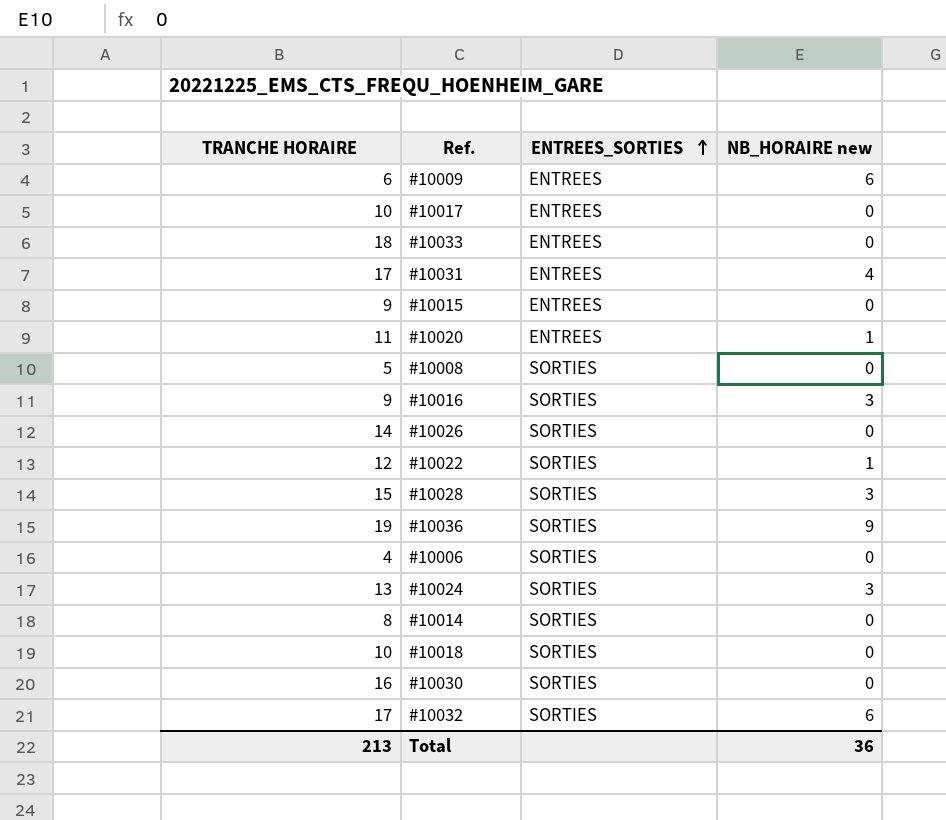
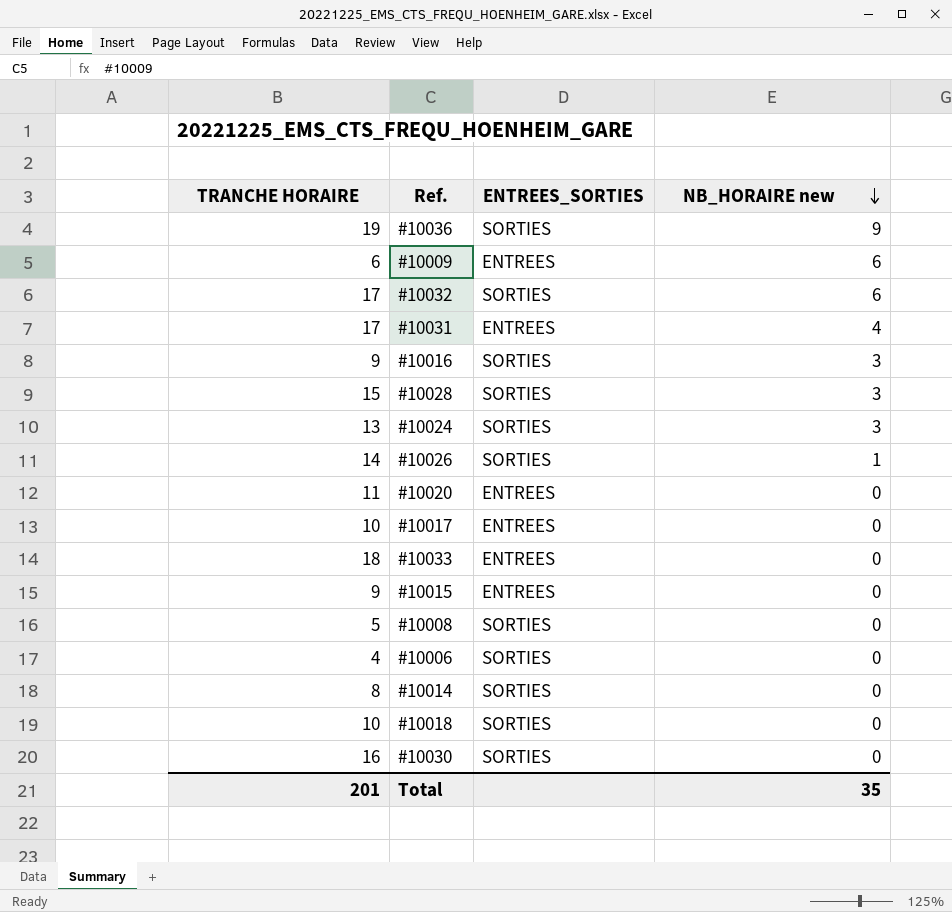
row order: ENTREES_SORTIES ascending -> NB_HORAIRE new descending
row #10022: 12 | SORTIES | 1 -> none
#10026 | NB_HORAIRE new: 0 -> 1
#10020 | NB_HORAIRE new: 1 -> 0
Total | TRANCHE HORAIRE: 213 -> 201
Total | NB_HORAIRE new: 36 -> 35

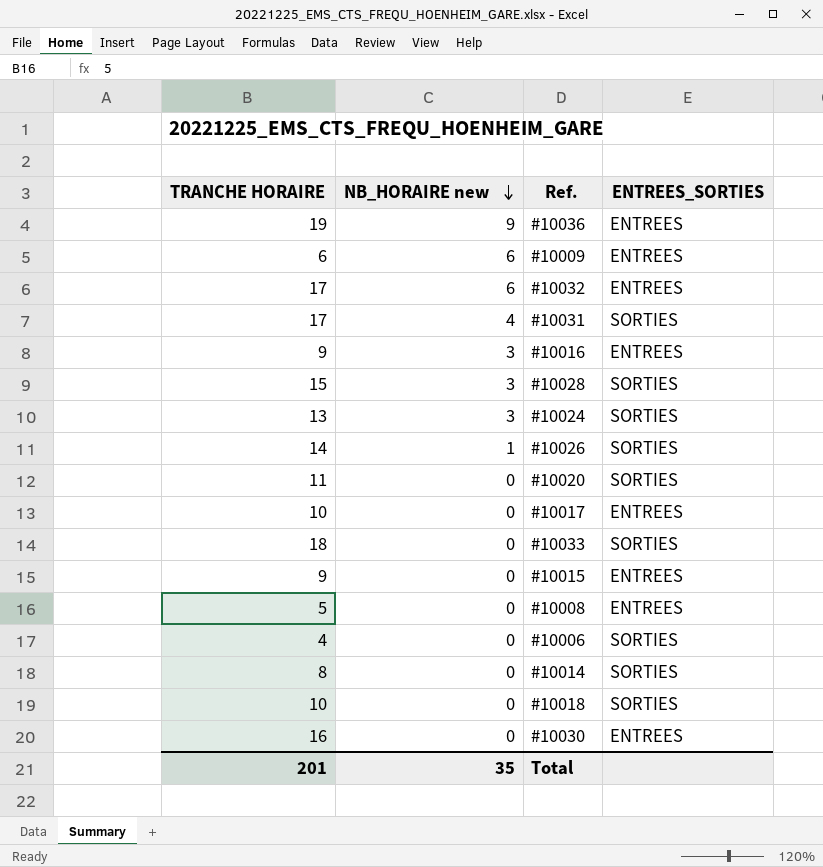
column NB_HORAIRE new | position: 4 -> 2
#10036 | ENTREES_SORTIES: SORTIES -> ENTREES
#10032 | ENTREES_SORTIES: SORTIES -> ENTREES
#10031 | ENTREES_SORTIES: ENTREES -> SORTIES
#10016 | ENTREES_SORTIES: SORTIES -> ENTREES
#10020 | ENTREES_SORTIES: ENTREES -> SORTIES
#10033 | ENTREES_SORTIES: ENTREES -> SORTIES
#10008 | ENTREES_SORTIES: SORTIES -> ENTREES
#10030 | ENTREES_SORTIES: SORTIES -> ENTREES

